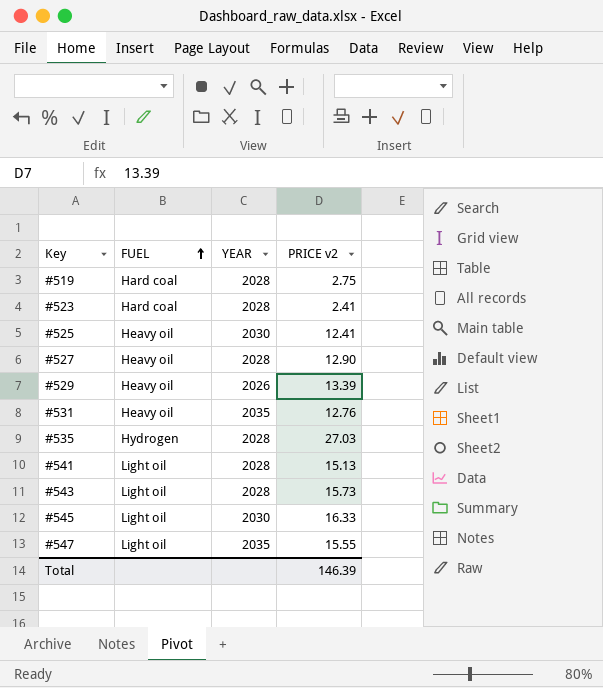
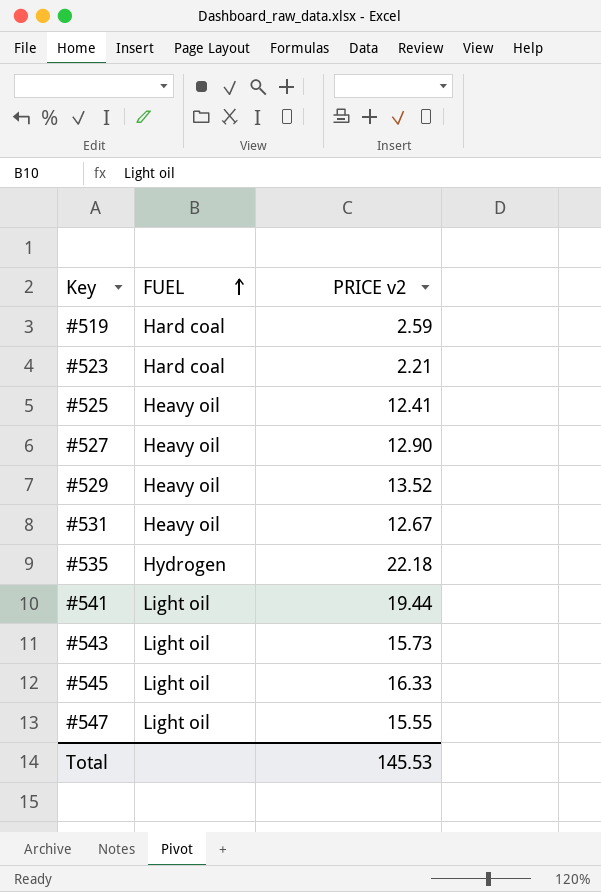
column YEAR | position: 3 -> none
#519 | PRICE v2: 2.75 -> 2.59
#523 | PRICE v2: 2.41 -> 2.21
#529 | PRICE v2: 13.39 -> 13.52
#531 | PRICE v2: 12.76 -> 12.67
#535 | PRICE v2: 27.03 -> 22.18
#541 | PRICE v2: 15.13 -> 19.44
Total | PRICE v2: 146.39 -> 145.53

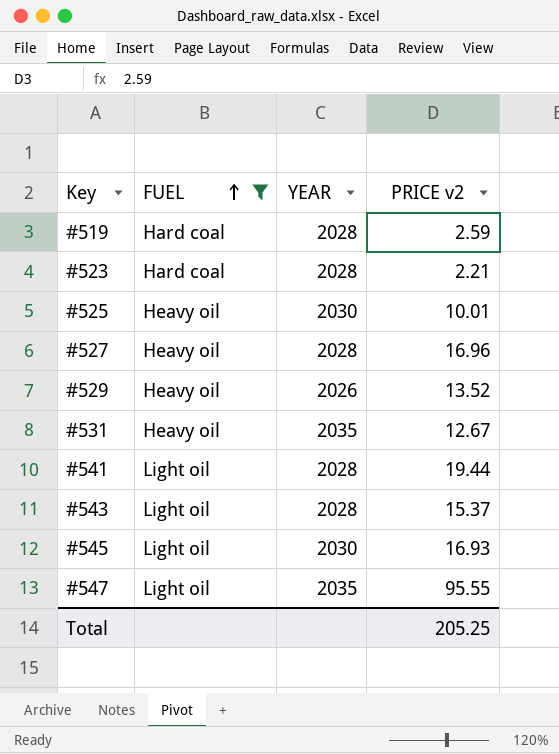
filter: none -> FUEL != Hydrogen
column YEAR | position: none -> 3
#525 | PRICE v2: 12.41 -> 10.01
#527 | PRICE v2: 12.90 -> 16.96
#543 | PRICE v2: 15.73 -> 15.37
#545 | PRICE v2: 16.33 -> 16.93
#547 | PRICE v2: 15.55 -> 95.55
Total | PRICE v2: 145.53 -> 205.25

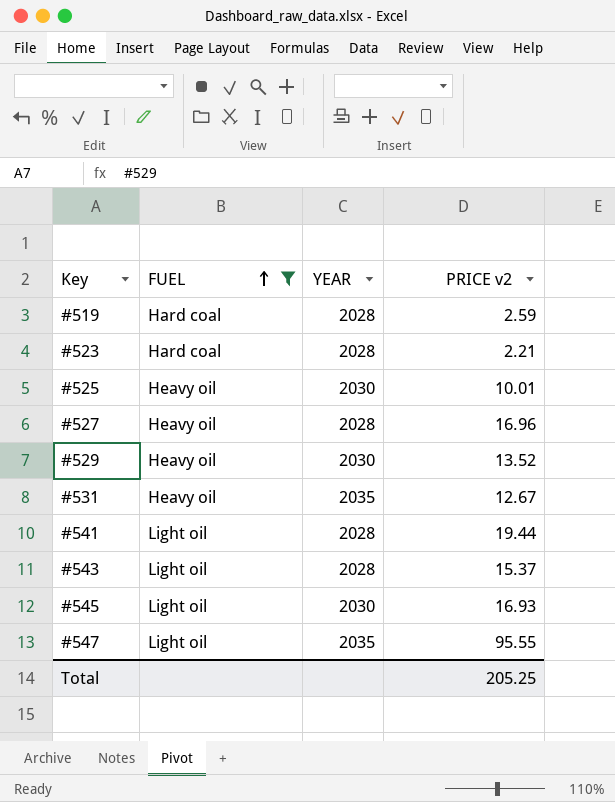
#529 | YEAR: 2026 -> 2030

